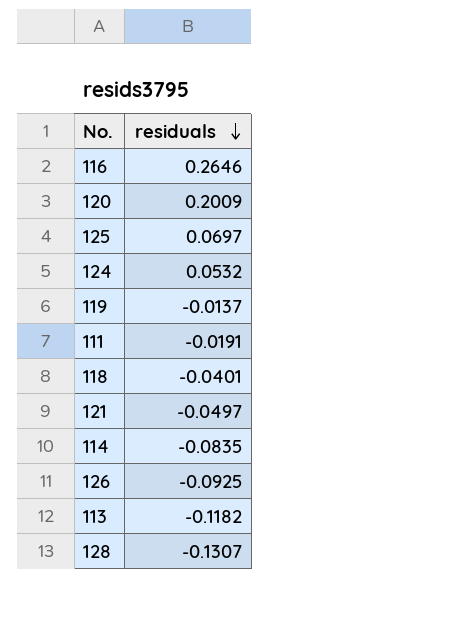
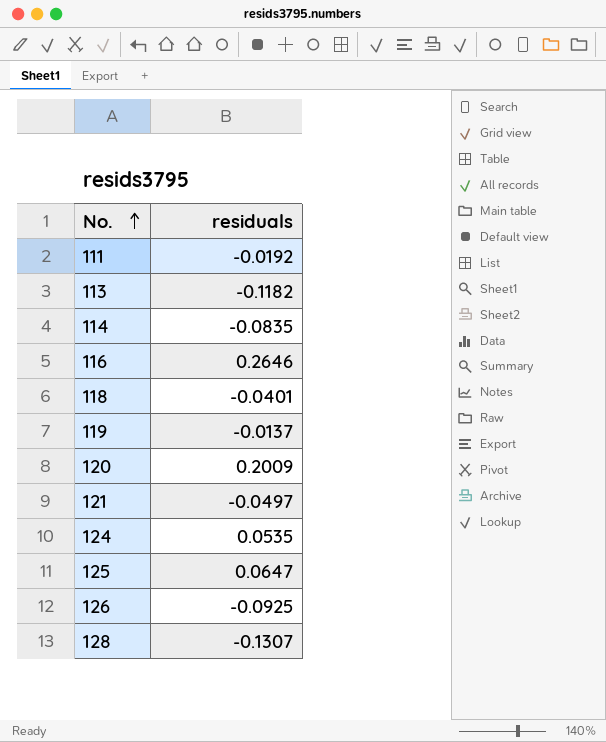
row order: residuals descending -> No. ascending
111 | residuals: -0.0191 -> -0.0192
124 | residuals: 0.0532 -> 0.0535
125 | residuals: 0.0697 -> 0.0647

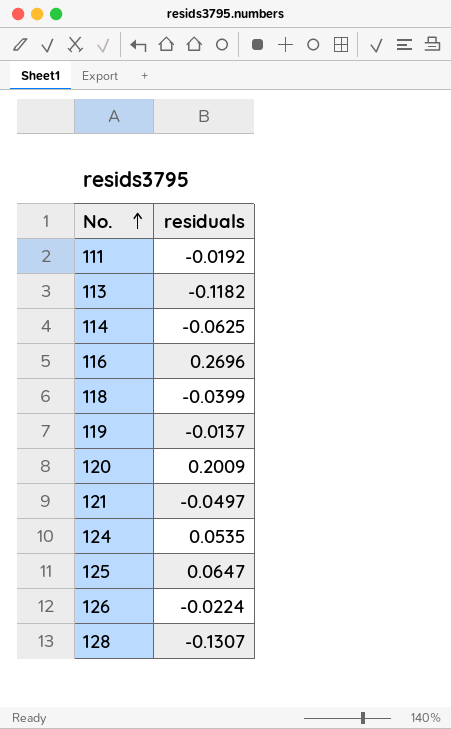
114 | residuals: -0.0835 -> -0.0625
116 | residuals: 0.2646 -> 0.2696
118 | residuals: -0.0401 -> -0.0399
126 | residuals: -0.0925 -> -0.0224

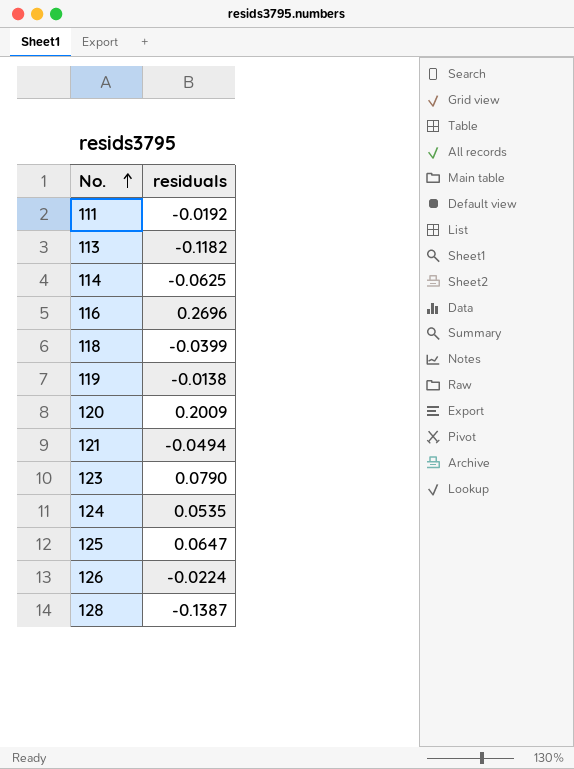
119 | residuals: -0.0137 -> -0.0138
121 | residuals: -0.0497 -> -0.0494
row 123: none -> 0.0790
128 | residuals: -0.1307 -> -0.1387

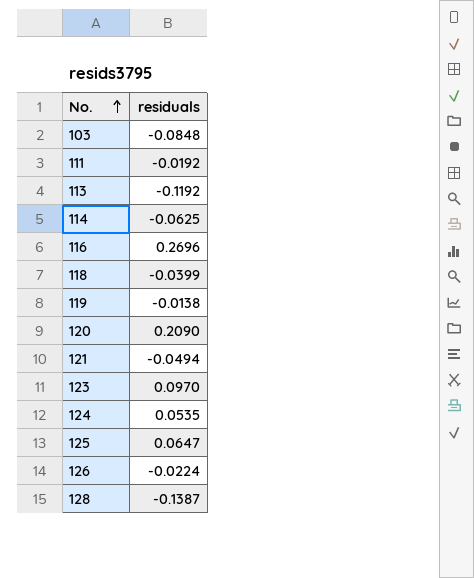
row 103: none -> -0.0848
113 | residuals: -0.1182 -> -0.1192
120 | residuals: 0.2009 -> 0.2090
123 | residuals: 0.0790 -> 0.0970

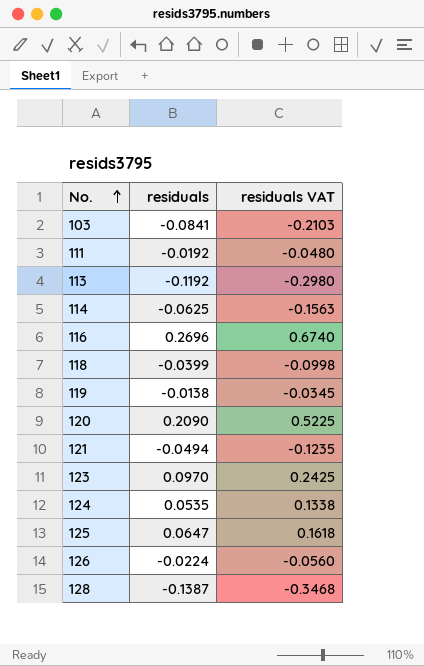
column residuals VAT | formula: none -> [residuals] * 2.5
103 | residuals: -0.0848 -> -0.0841

